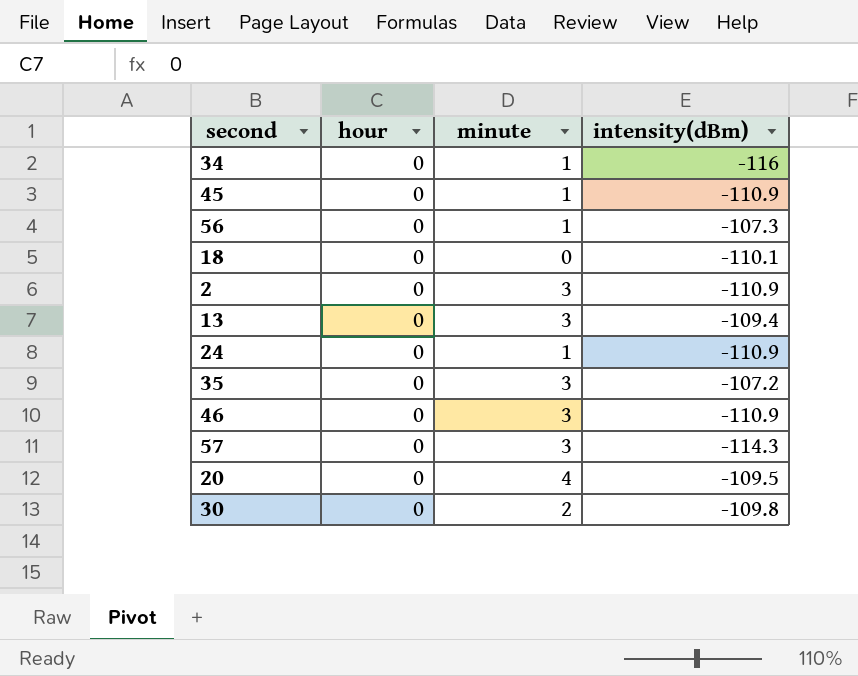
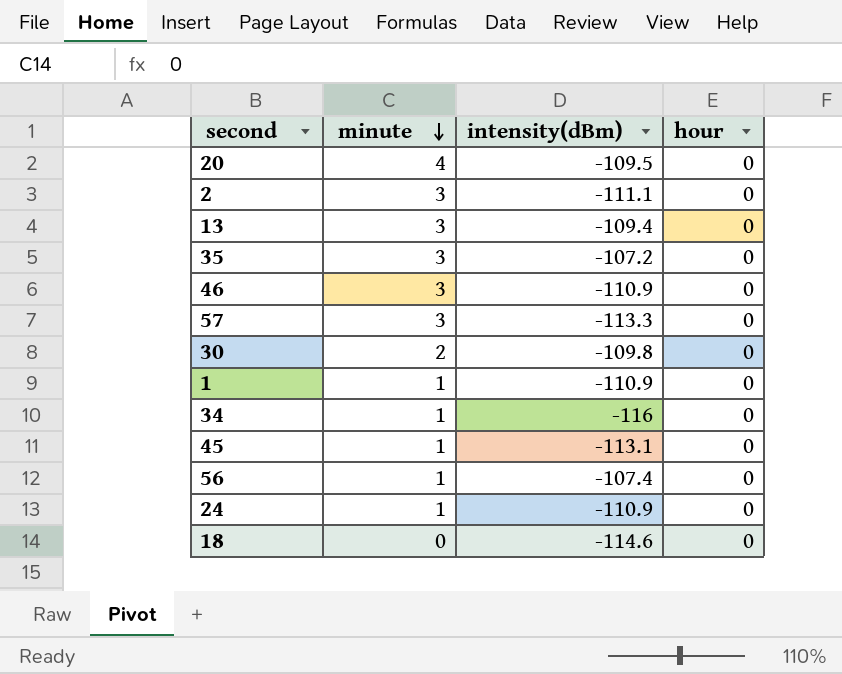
row order: none -> minute descending
column hour | position: 2 -> 4
2 | intensity(dBm): -110.9 -> -111.1
57 | intensity(dBm): -114.3 -> -113.3
row 1: none -> 1 | -110.9 | 0
45 | intensity(dBm): -110.9 -> -113.1
56 | intensity(dBm): -107.3 -> -107.4
18 | intensity(dBm): -110.1 -> -114.6

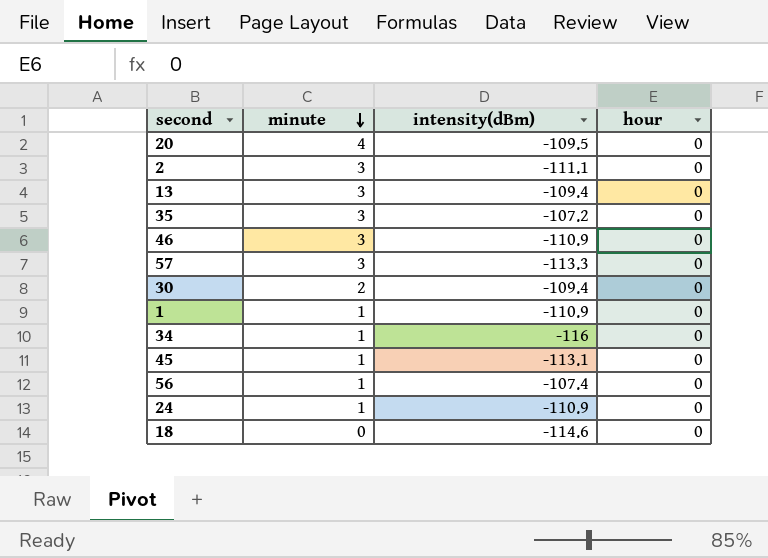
30 | intensity(dBm): -109.8 -> -109.4

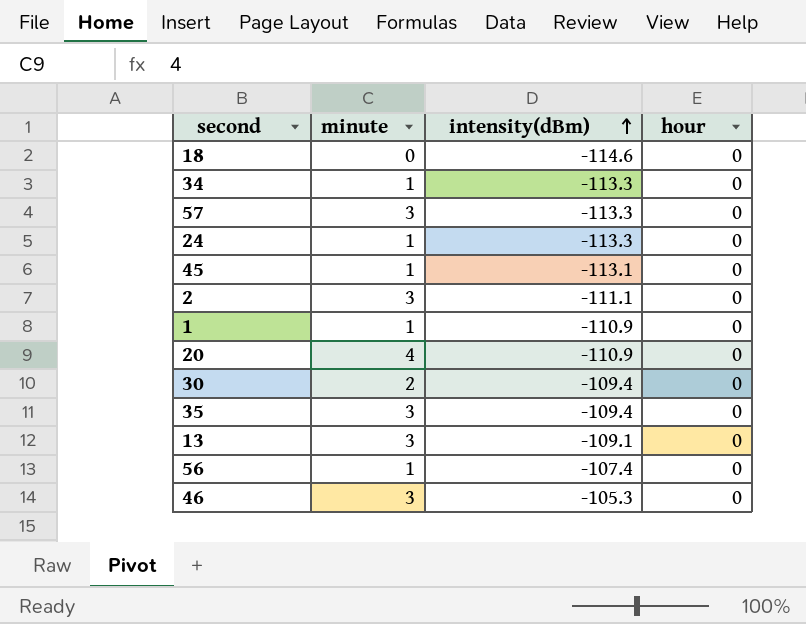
row order: minute descending -> intensity(dBm) ascending
34 | intensity(dBm): -116 -> -113.3
24 | intensity(dBm): -110.9 -> -113.3
20 | intensity(dBm): -109.5 -> -110.9
35 | intensity(dBm): -107.2 -> -109.4
13 | intensity(dBm): -109.4 -> -109.1
46 | intensity(dBm): -110.9 -> -105.3

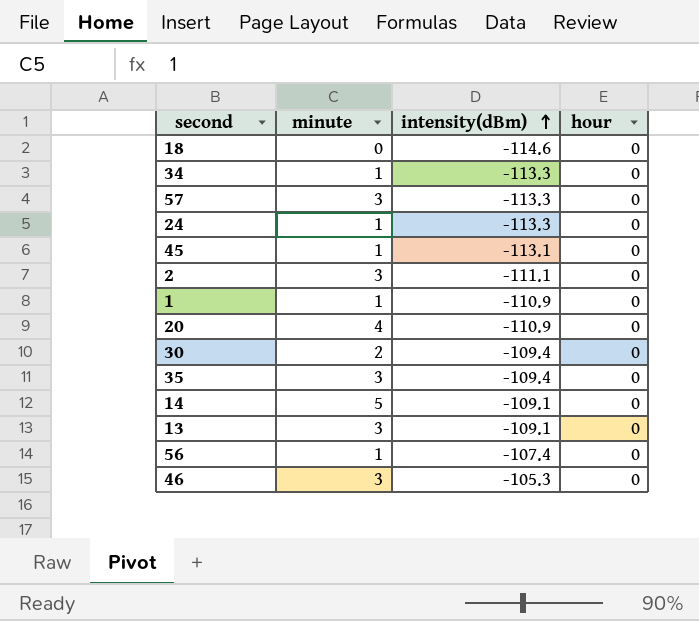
row 14: none -> 5 | -109.1 | 0

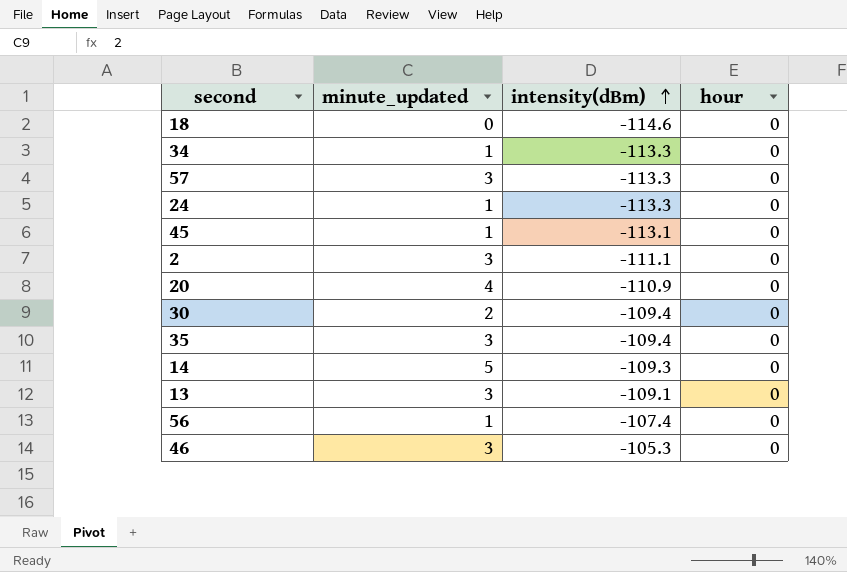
column name: minute -> minute_updated
row 1: 1 | -110.9 | 0 -> none
14 | intensity(dBm): -109.1 -> -109.3

